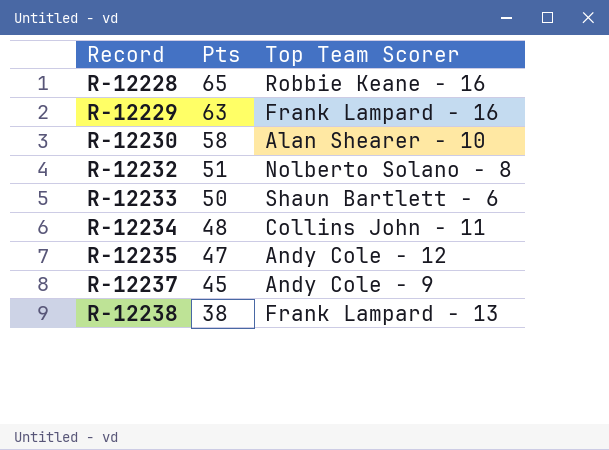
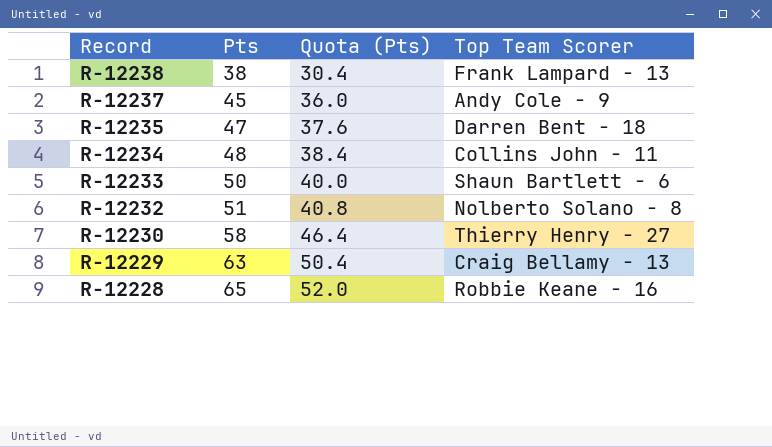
row order: Record ascending -> Record descending
column Quota (Pts) | formula: none -> [Pts] * 0.8
R-12235 | Top Team Scorer: Andy Cole - 12 -> Darren Bent - 18
R-12230 | Top Team Scorer: Alan Shearer - 10 -> Thierry Henry - 27
R-12229 | Top Team Scorer: Frank Lampard - 16 -> Craig Bellamy - 13

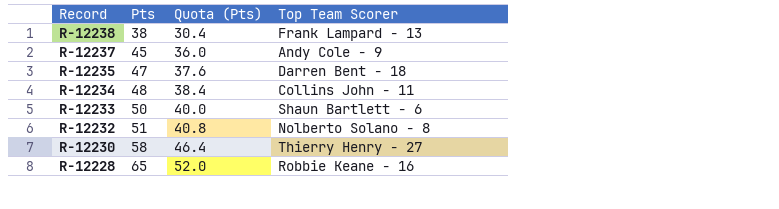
row R-12229: 63 | 50.4 | Craig Bellamy - 13 -> none

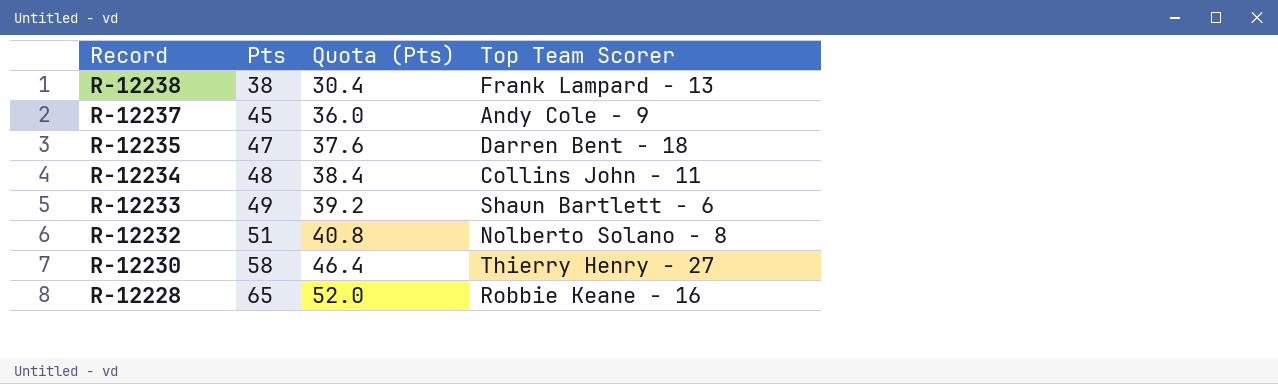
R-12233 | Pts: 50 -> 49
R-12233 | Quota (Pts): 40.0 -> 39.2

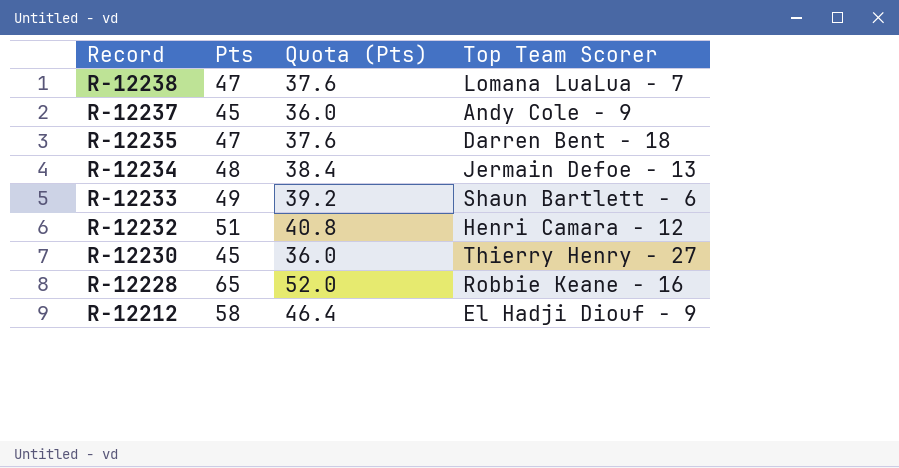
R-12238 | Pts: 38 -> 47
R-12238 | Quota (Pts): 30.4 -> 37.6
R-12238 | Top Team Scorer: Frank Lampard - 13 -> Lomana LuaLua - 7
R-12234 | Top Team Scorer: Collins John - 11 -> Jermain Defoe - 13
R-12232 | Top Team Scorer: Nolberto Solano - 8 -> Henri Camara - 12
R-12230 | Pts: 58 -> 45
R-12230 | Quota (Pts): 46.4 -> 36.0
row R-12212: none -> 58 | 46.4 | El Hadji Diouf - 9

